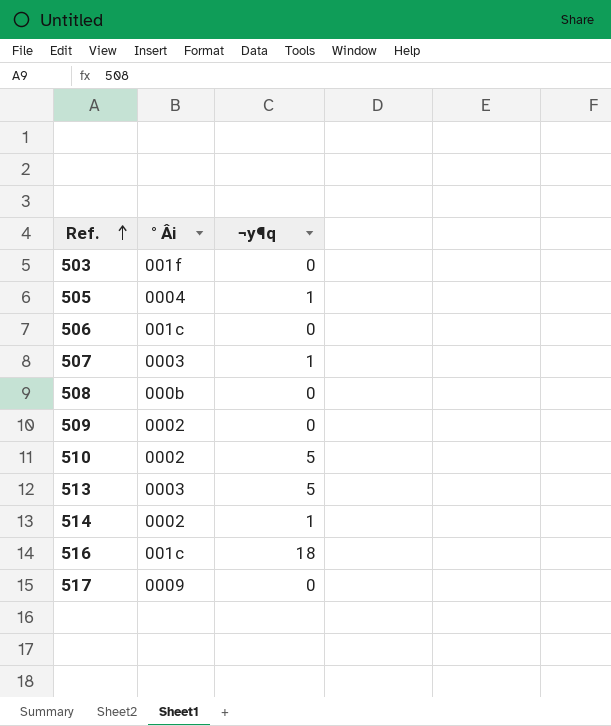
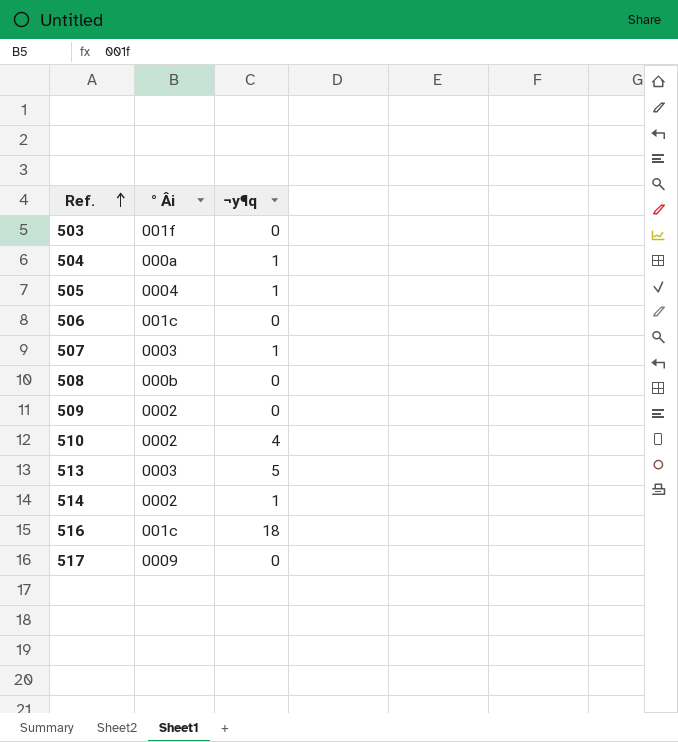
row 504: none -> 000a | 1
510 | ¬y¶q: 5 -> 4

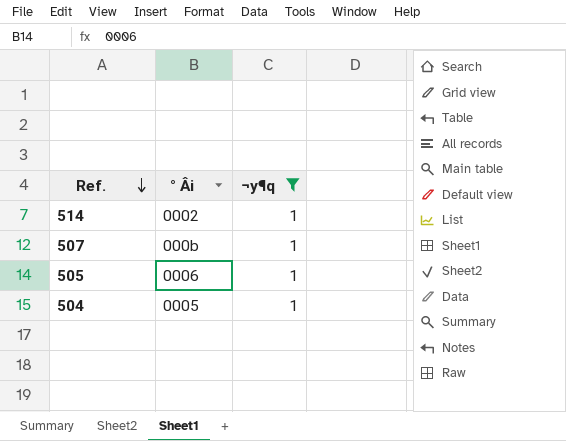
filter: none -> ¬y¶q = 1
row order: Ref. ascending -> Ref. descending
507 | ° Âi: 0003 -> 000b
505 | ° Âi: 0004 -> 0006
504 | ° Âi: 000a -> 0005

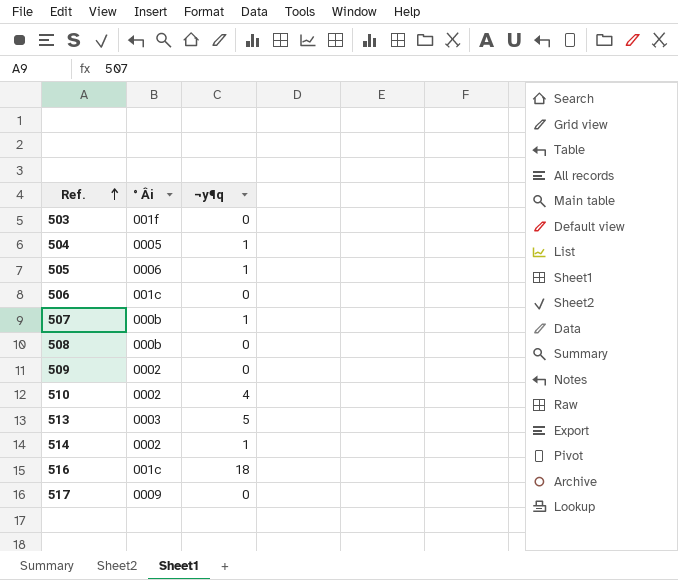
filter: ¬y¶q = 1 -> none
row order: Ref. descending -> Ref. ascending

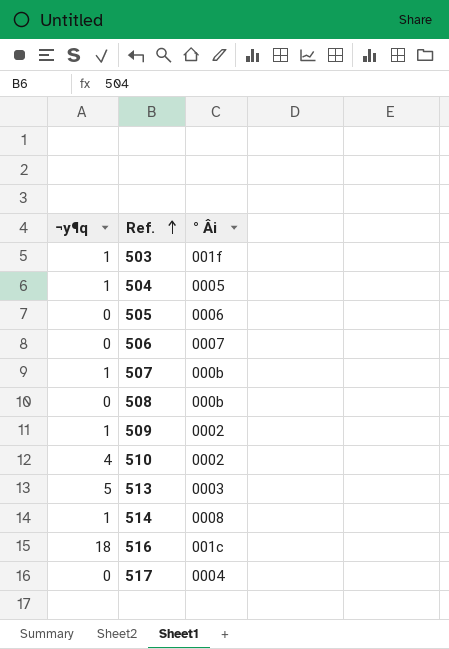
column ¬y¶q | position: 3 -> 1
503 | ¬y¶q: 0 -> 1
505 | ¬y¶q: 1 -> 0
506 | ° Âi: 001c -> 0007
509 | ¬y¶q: 0 -> 1
514 | ° Âi: 0002 -> 0008
517 | ° Âi: 0009 -> 0004

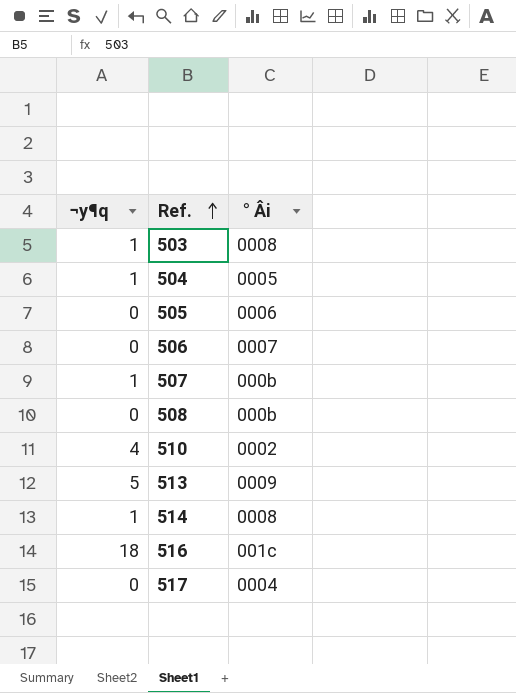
row 509: 1 | 0002 -> none
503 | ° Âi: 001f -> 0008
513 | ° Âi: 0003 -> 0009

